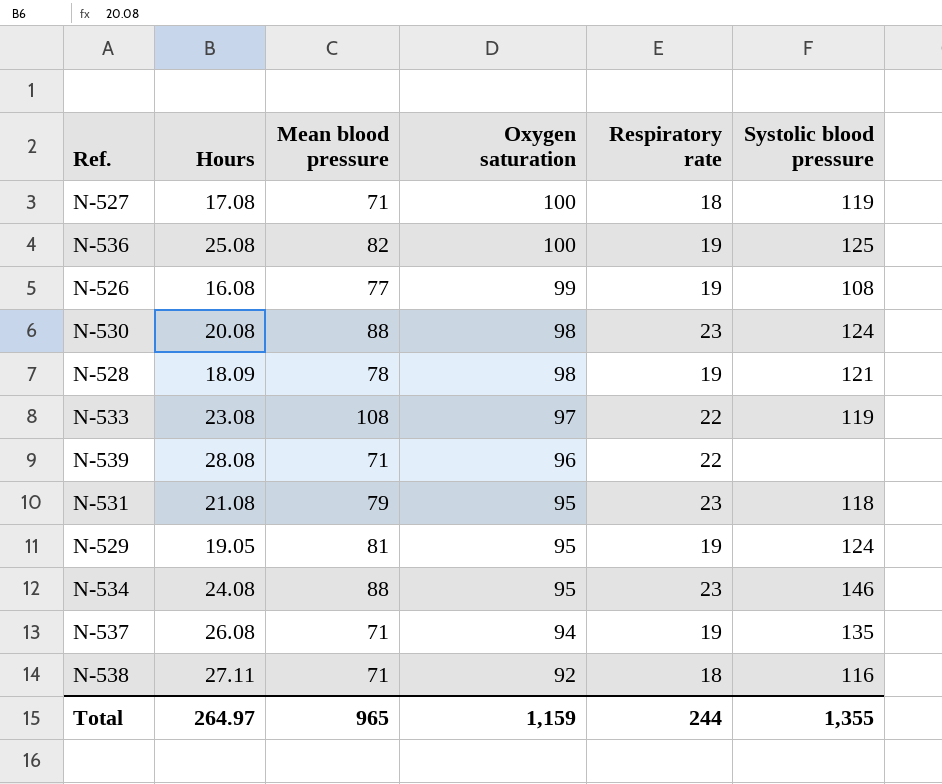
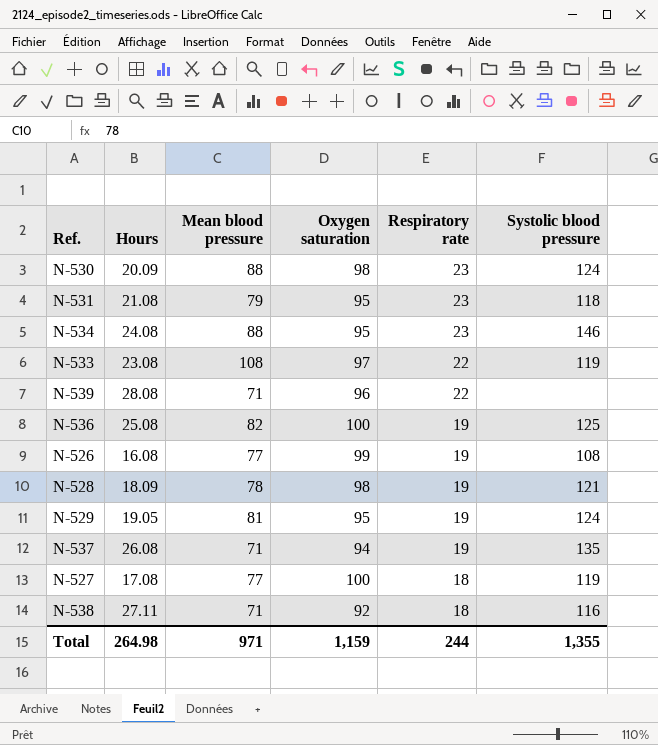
row order: Oxygen saturation descending -> Respiratory rate descending
N-530 | Hours: 20.08 -> 20.09
N-527 | Mean blood pressure: 71 -> 77
Total | Hours: 264.97 -> 264.98
Total | Mean blood pressure: 965 -> 971

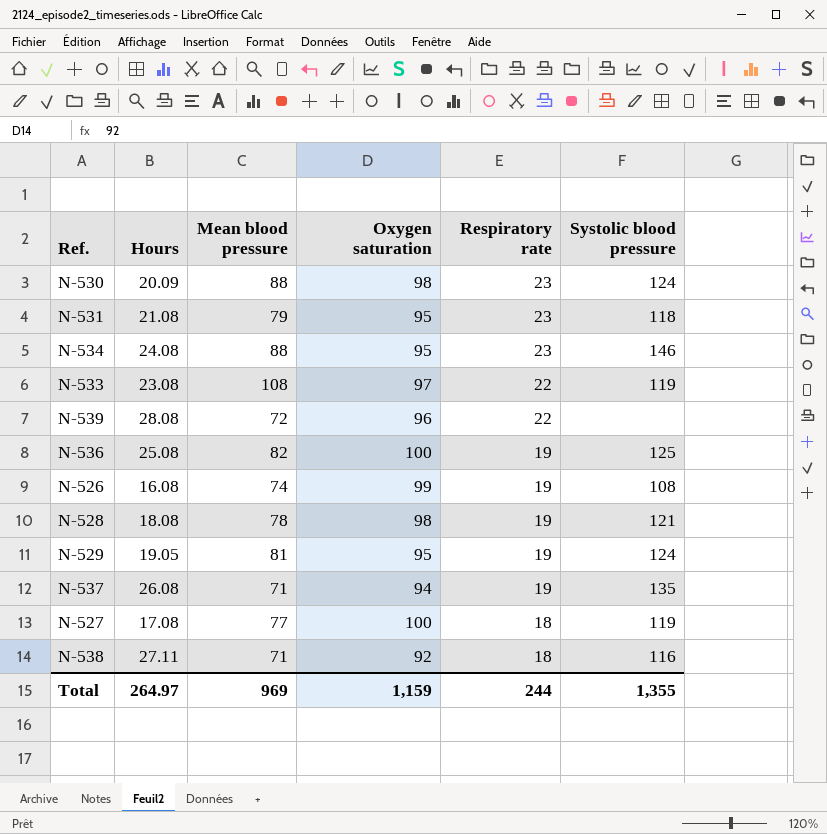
N-539 | Mean blood pressure: 71 -> 72
N-526 | Mean blood pressure: 77 -> 74
N-528 | Hours: 18.09 -> 18.08
Total | Hours: 264.98 -> 264.97
Total | Mean blood pressure: 971 -> 969

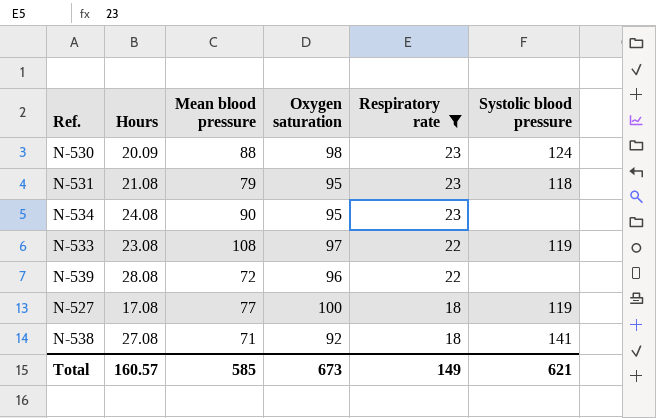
filter: none -> Respiratory rate != 19
N-534 | Mean blood pressure: 88 -> 90
N-534 | Systolic blood pressure: 146 -> none
N-538 | Hours: 27.11 -> 27.08
N-538 | Systolic blood pressure: 116 -> 141
Total | Hours: 264.97 -> 160.57
Total | Mean blood pressure: 969 -> 585
Total | Oxygen saturation: 1,159 -> 673
Total | Respiratory rate: 244 -> 149
Total | Systolic blood pressure: 1,355 -> 621

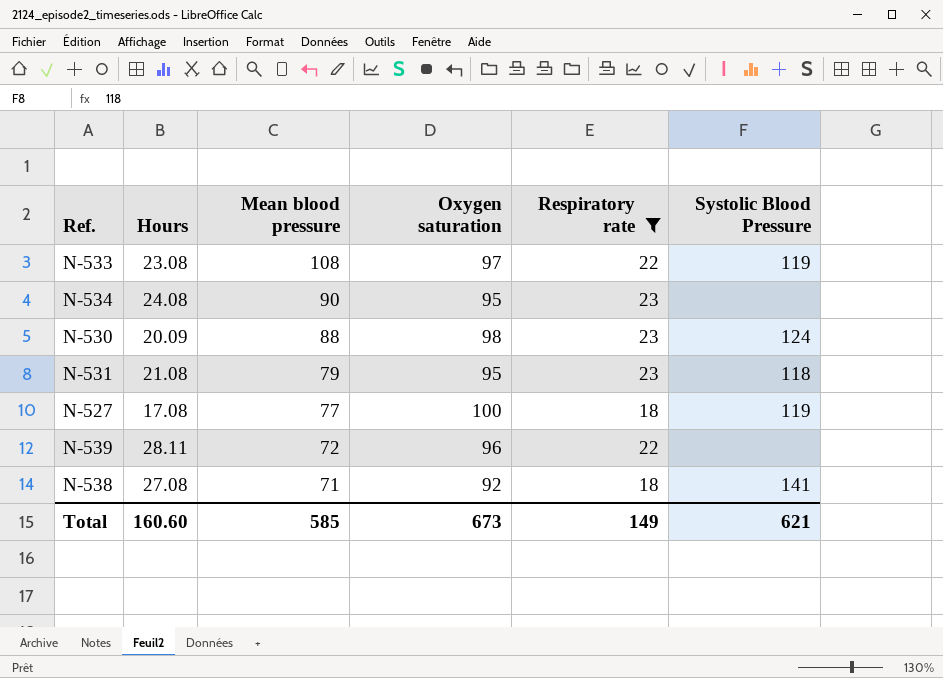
row order: Respiratory rate descending -> Mean blood pressure descending
column name: Systolic blood pressure -> Systolic Blood Pressure
N-539 | Hours: 28.08 -> 28.11
Total | Hours: 160.57 -> 160.60

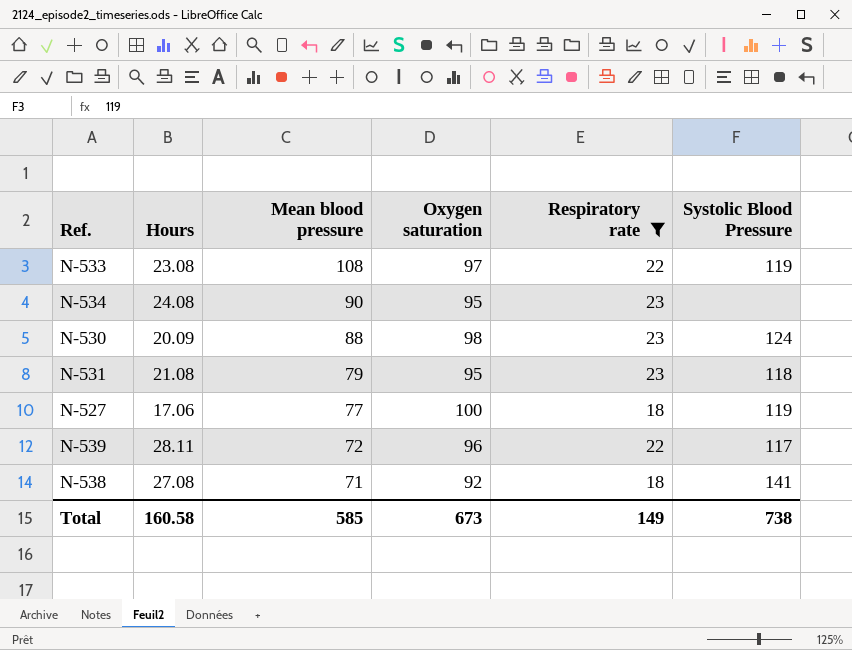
N-527 | Hours: 17.08 -> 17.06
N-539 | Systolic Blood Pressure: none -> 117
Total | Hours: 160.60 -> 160.58
Total | Systolic Blood Pressure: 621 -> 738

